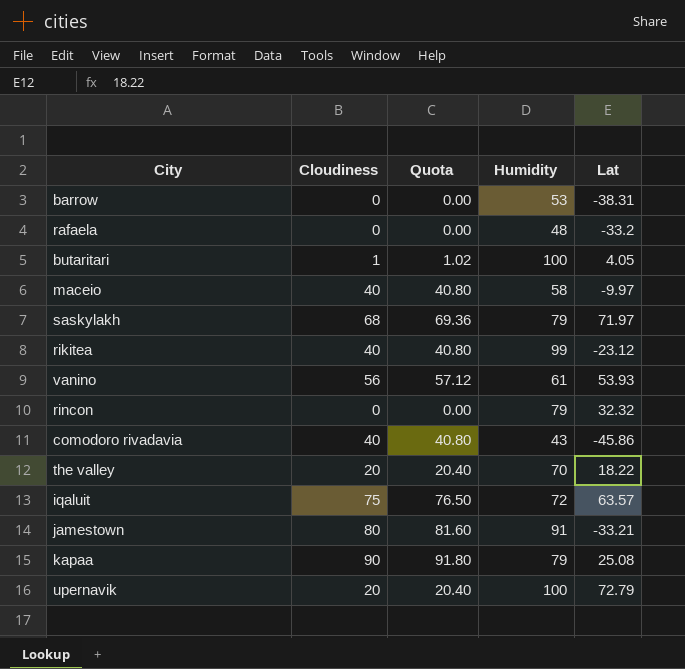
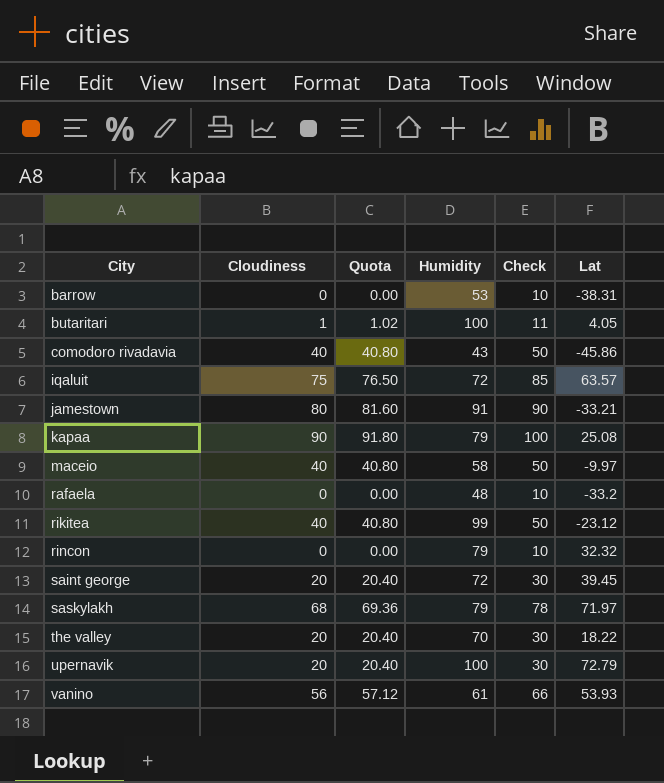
row order: none -> City ascending
column Check | formula: none -> [Cloudiness] + 10
row saint george: none -> 20 | 20.40 | 72 | 30 | 39.45

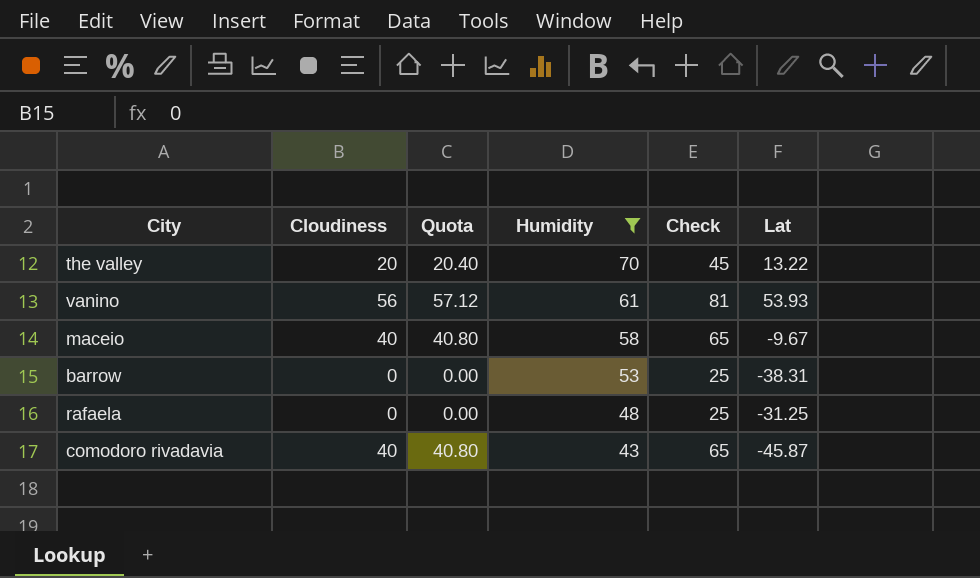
filter: none -> Humidity <= 70
row order: City ascending -> Humidity descending
column Check | formula: [Cloudiness] + 10 -> [Cloudiness] + 25
the valley | Lat: 18.22 -> 13.22
maceio | Lat: -9.97 -> -9.67
rafaela | Lat: -33.2 -> -31.25
comodoro rivadavia | Lat: -45.86 -> -45.87

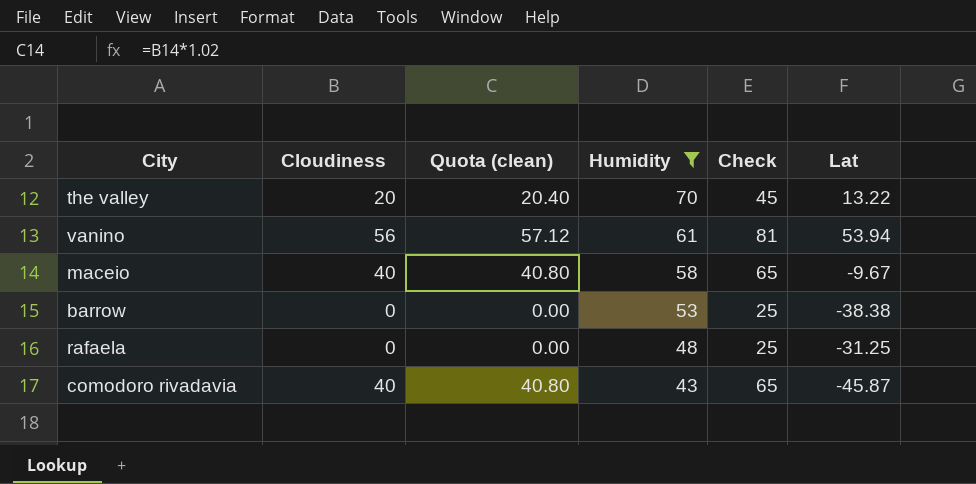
column name: Quota -> Quota (clean)
vanino | Lat: 53.93 -> 53.94
barrow | Lat: -38.31 -> -38.38

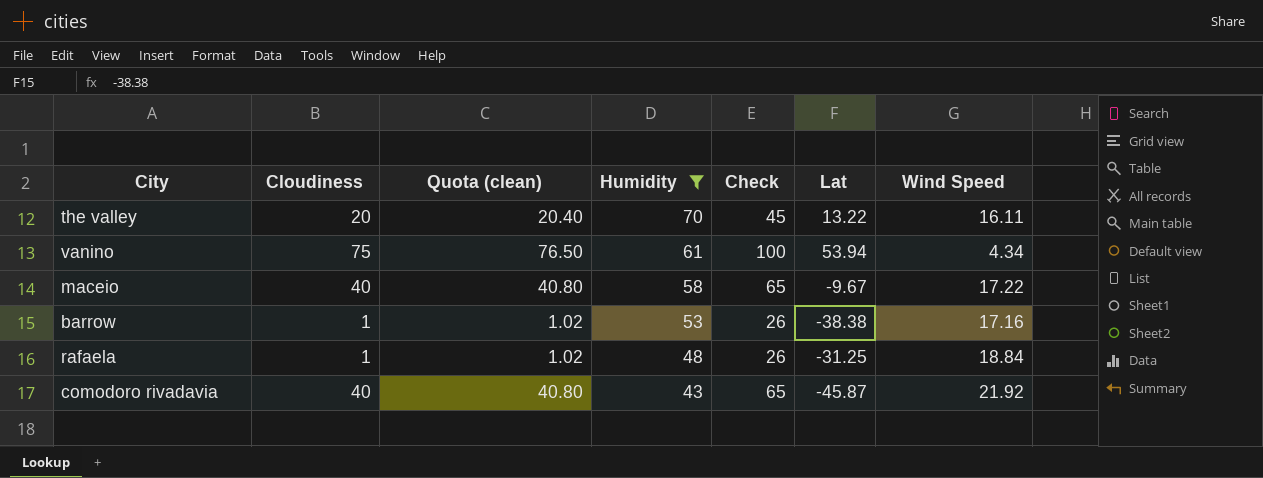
column Wind Speed | position: none -> 7
vanino | Cloudiness: 56 -> 75
vanino | Quota (clean): 57.12 -> 76.50
vanino | Check: 81 -> 100
barrow | Cloudiness: 0 -> 1
barrow | Quota (clean): 0.00 -> 1.02
barrow | Check: 25 -> 26
rafaela | Cloudiness: 0 -> 1
rafaela | Quota (clean): 0.00 -> 1.02
rafaela | Check: 25 -> 26

